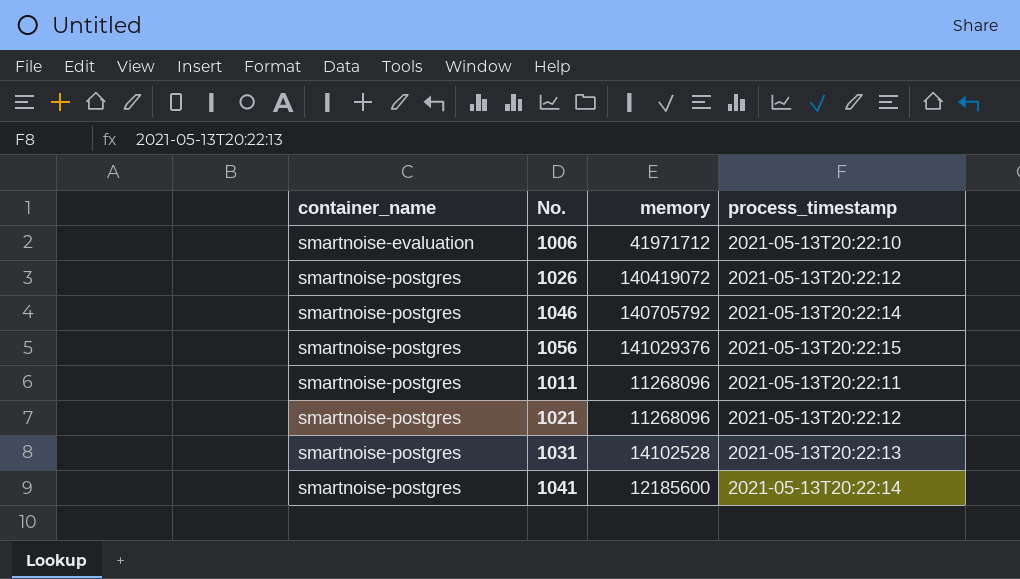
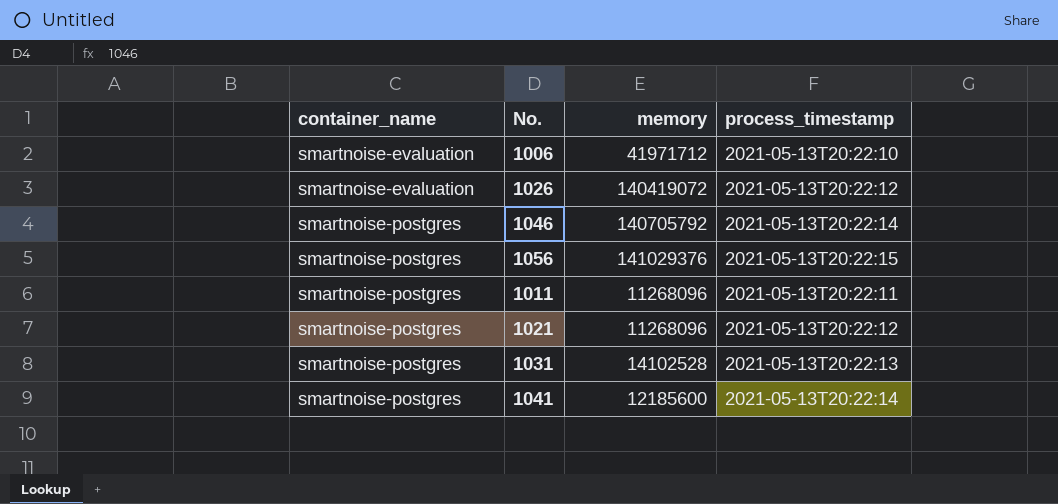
1026 | container_name: smartnoise-postgres -> smartnoise-evaluation

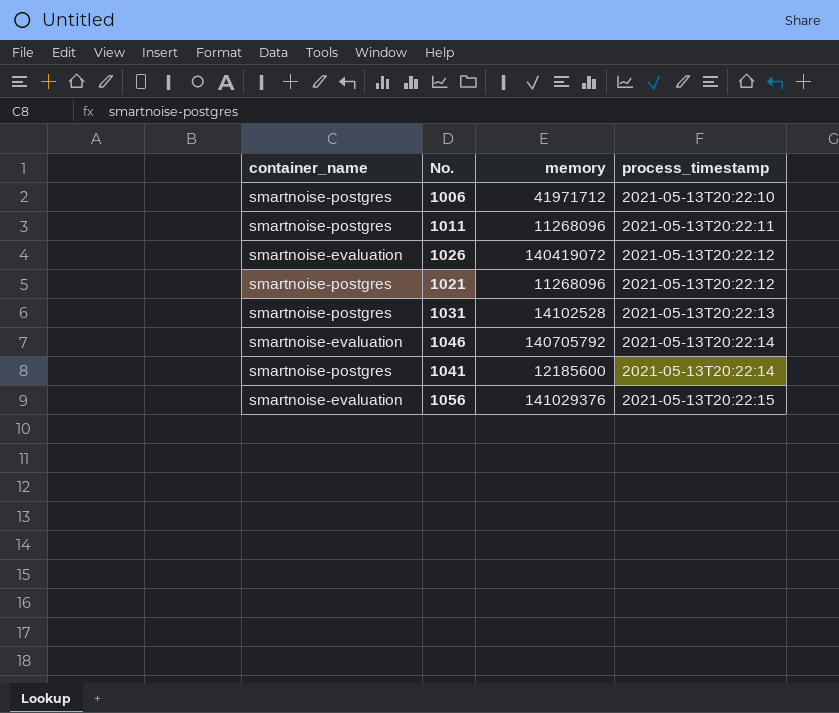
row order: container_name ascending -> process_timestamp ascending
1006 | container_name: smartnoise-evaluation -> smartnoise-postgres
1046 | container_name: smartnoise-postgres -> smartnoise-evaluation
1056 | container_name: smartnoise-postgres -> smartnoise-evaluation

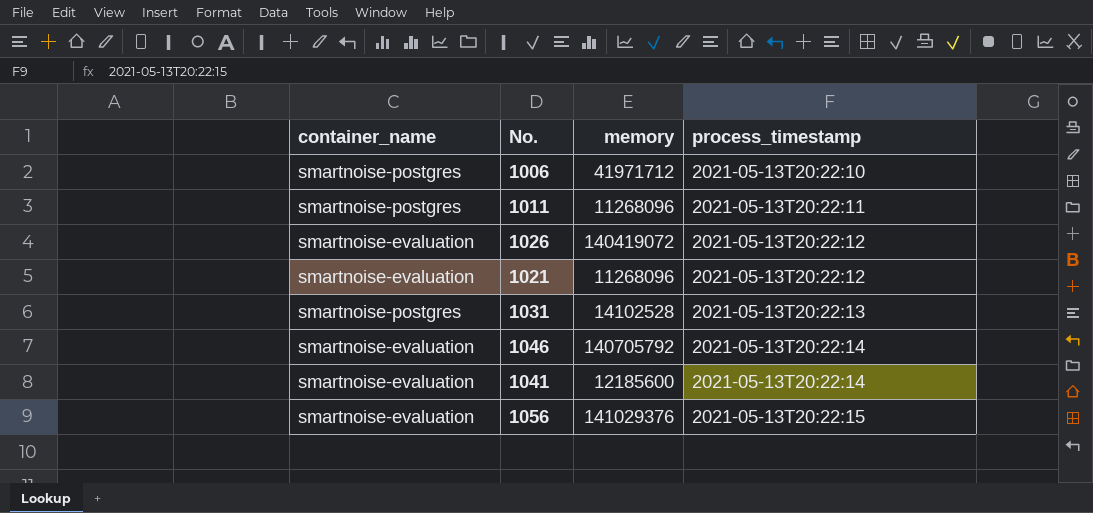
1021 | container_name: smartnoise-postgres -> smartnoise-evaluation
1041 | container_name: smartnoise-postgres -> smartnoise-evaluation

